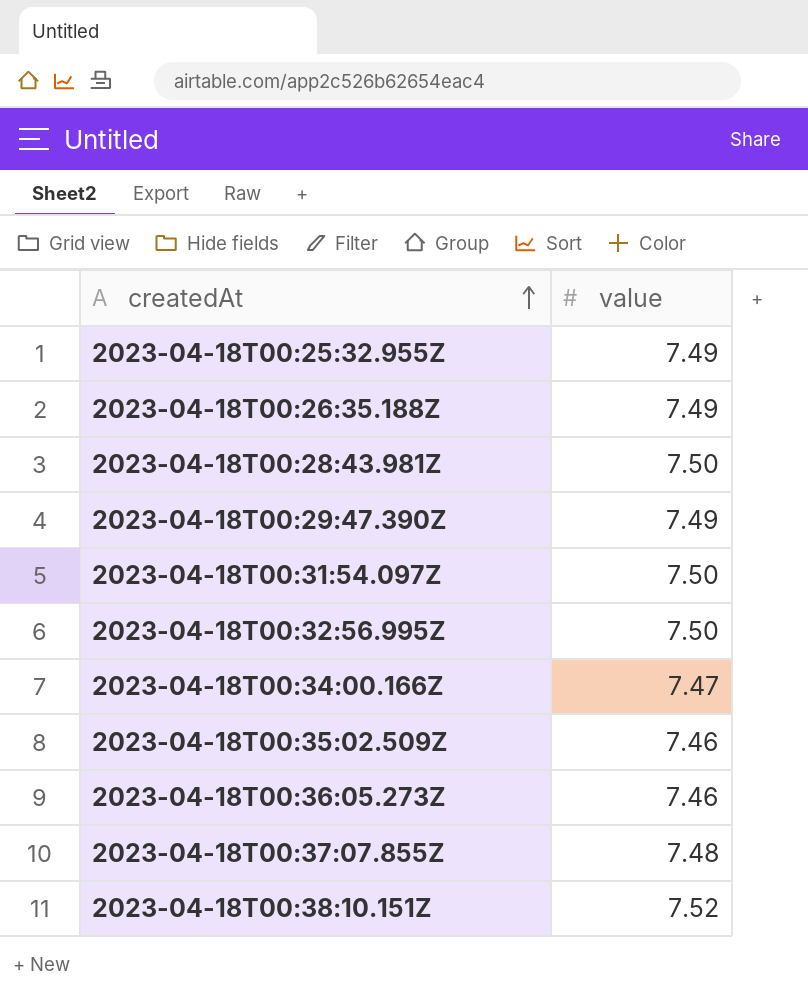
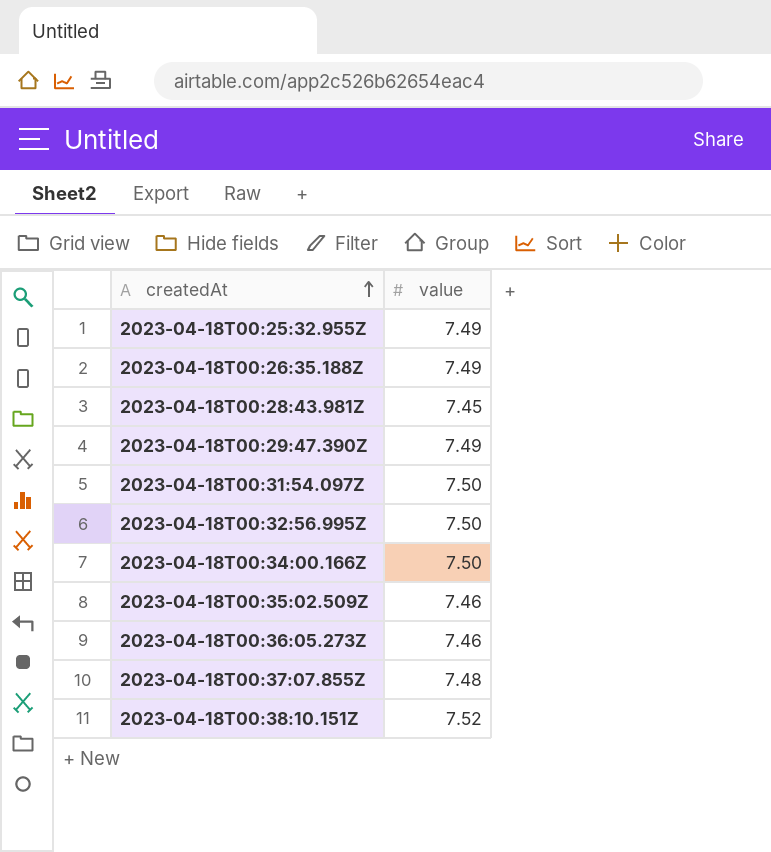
2023-04-18T00:28:43.981Z | value: 7.50 -> 7.45
2023-04-18T00:34:00.166Z | value: 7.47 -> 7.50

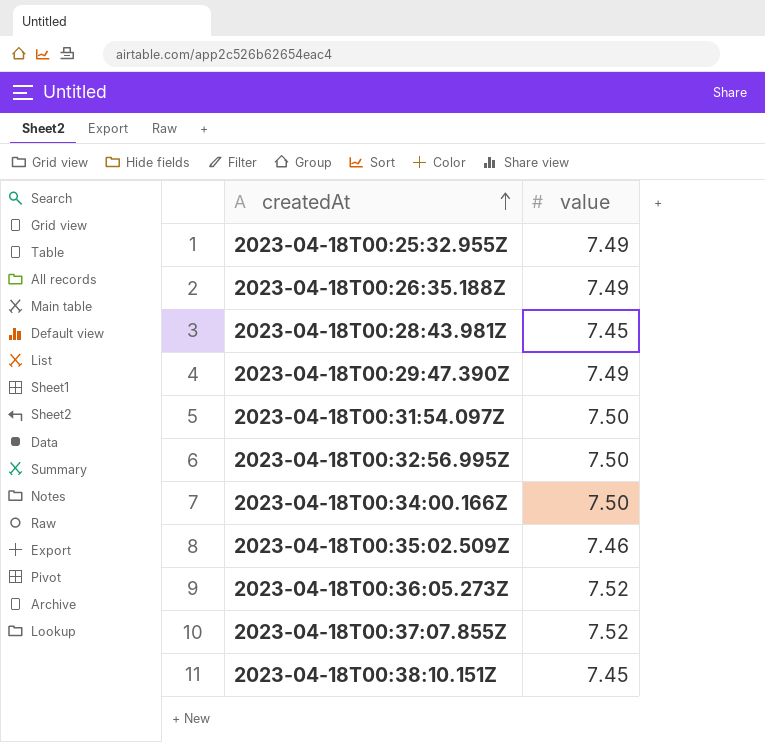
2023-04-18T00:36:05.273Z | value: 7.46 -> 7.52
2023-04-18T00:37:07.855Z | value: 7.48 -> 7.52
2023-04-18T00:38:10.151Z | value: 7.52 -> 7.45

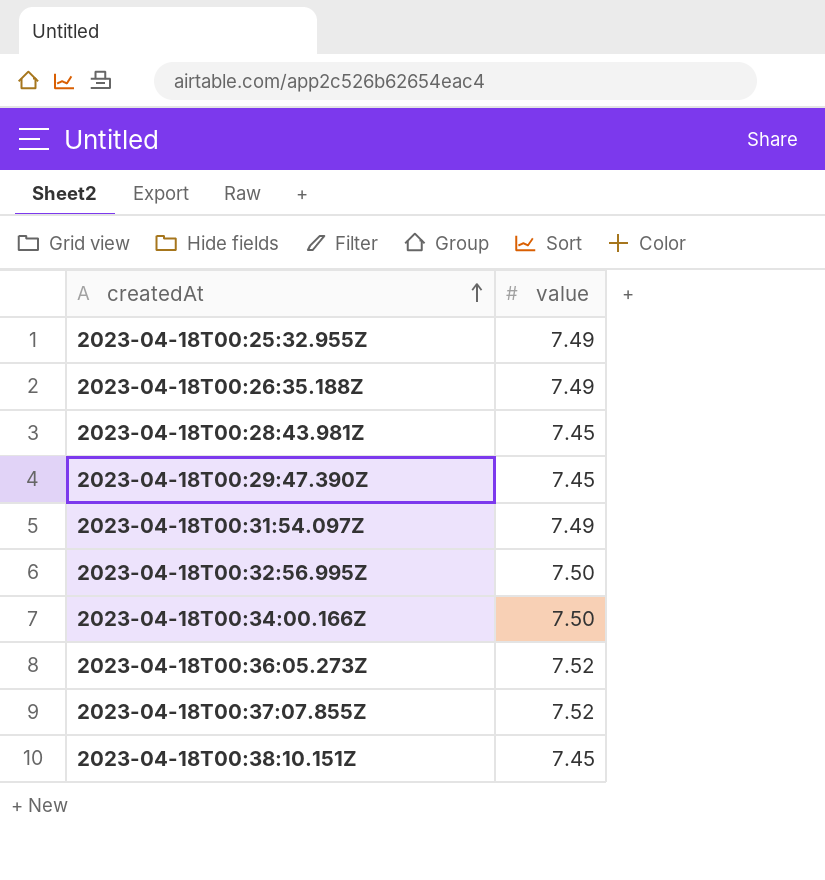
row 2023-04-18T00:35:02.509Z: 7.46 -> none
2023-04-18T00:29:47.390Z | value: 7.49 -> 7.45
2023-04-18T00:31:54.097Z | value: 7.50 -> 7.49

